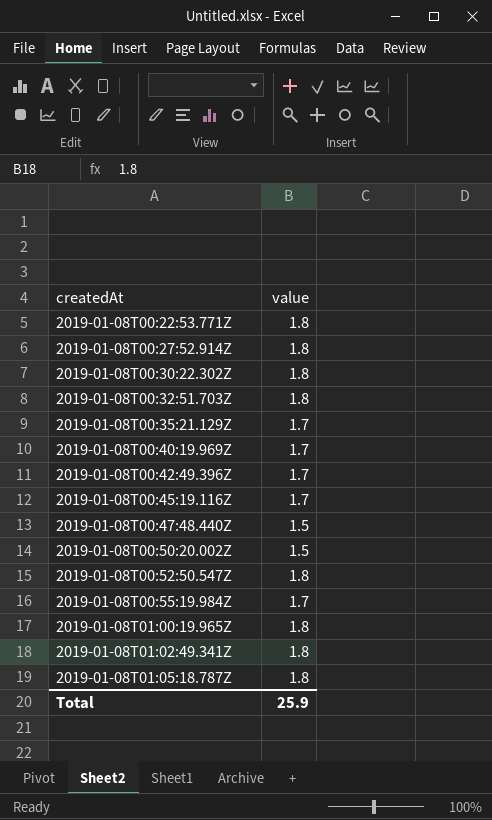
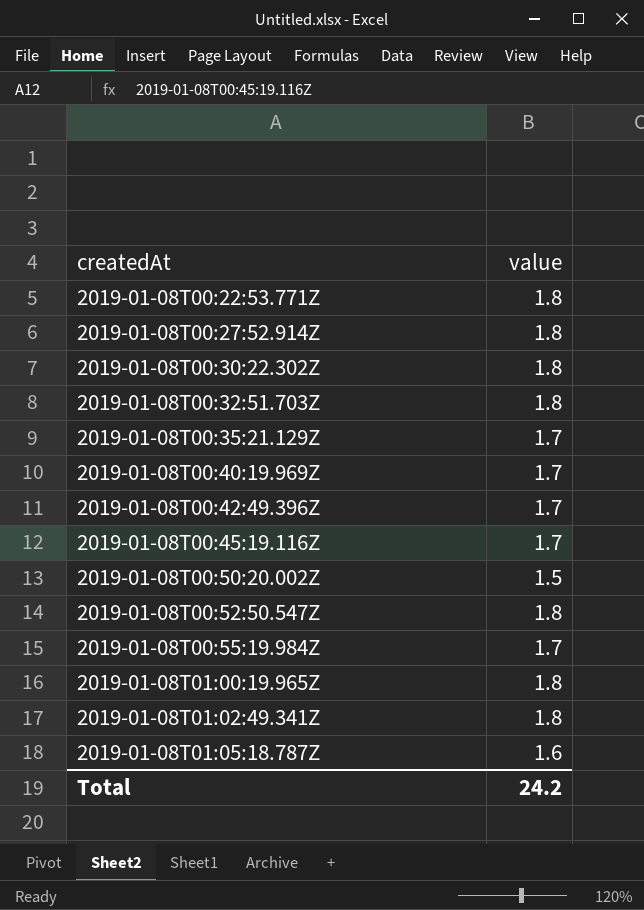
row 2019-01-08T00:47:48.440Z: 1.5 -> none
2019-01-08T01:05:18.787Z | value: 1.8 -> 1.6
Total | value: 25.9 -> 24.2

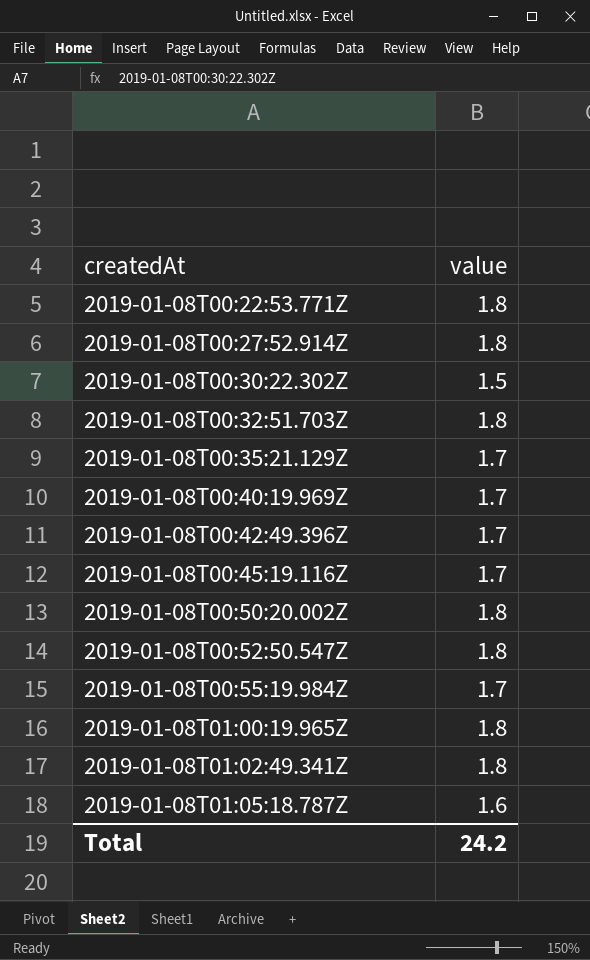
2019-01-08T00:30:22.302Z | value: 1.8 -> 1.5
2019-01-08T00:50:20.002Z | value: 1.5 -> 1.8

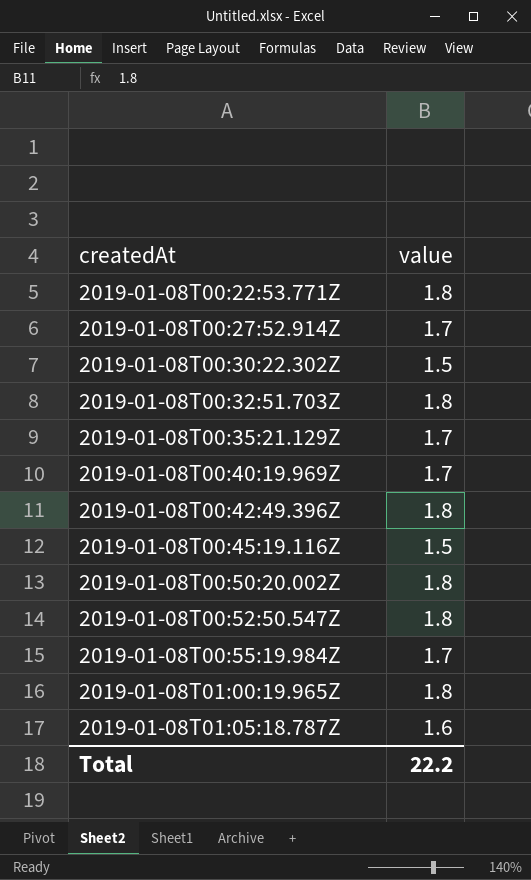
row 2019-01-08T01:02:49.341Z: 1.8 -> none
2019-01-08T00:27:52.914Z | value: 1.8 -> 1.7
2019-01-08T00:42:49.396Z | value: 1.7 -> 1.8
2019-01-08T00:45:19.116Z | value: 1.7 -> 1.5
Total | value: 24.2 -> 22.2

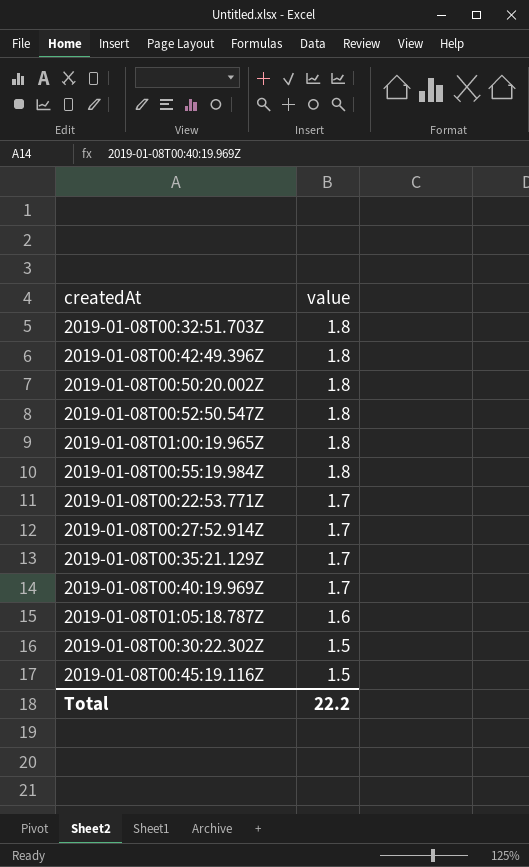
row order: createdAt ascending -> value descending
2019-01-08T00:55:19.984Z | value: 1.7 -> 1.8
2019-01-08T00:22:53.771Z | value: 1.8 -> 1.7

